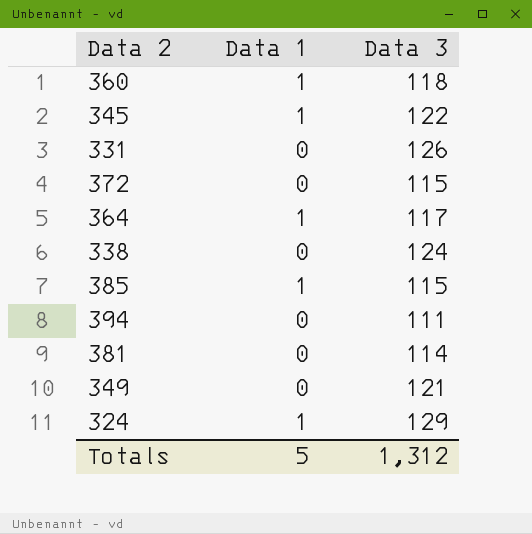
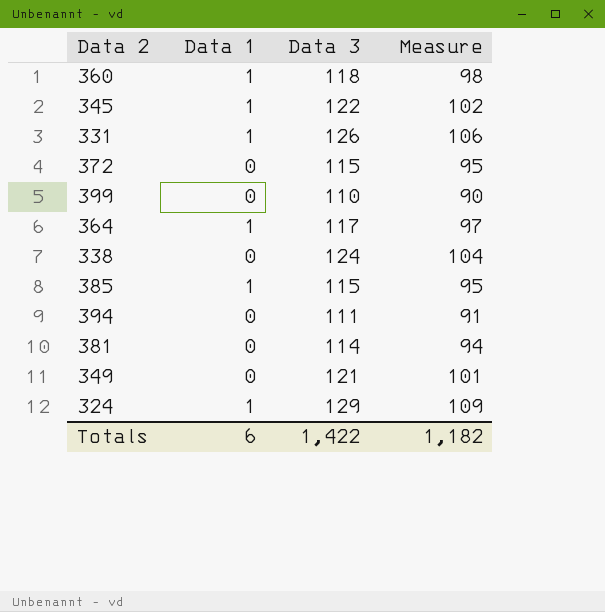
column Measure | formula: none -> [Data 3] - 20
331 | Data 1: 0 -> 1
row 399: none -> 0 | 110 | 90
Totals | Data 1: 5 -> 6
Totals | Data 3: 1,312 -> 1,422

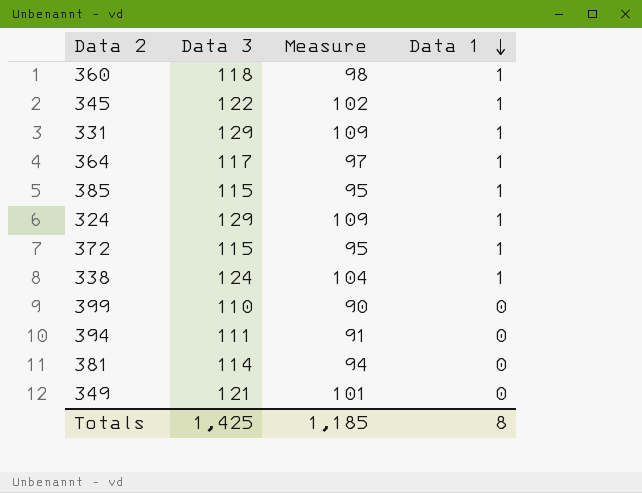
row order: none -> Data 1 descending
column Data 1 | position: 2 -> 4
331 | Data 3: 126 -> 129
331 | Measure: 106 -> 109
372 | Data 1: 0 -> 1
338 | Data 1: 0 -> 1
Totals | Data 3: 1,422 -> 1,425
Totals | Measure: 1,182 -> 1,185
Totals | Data 1: 6 -> 8

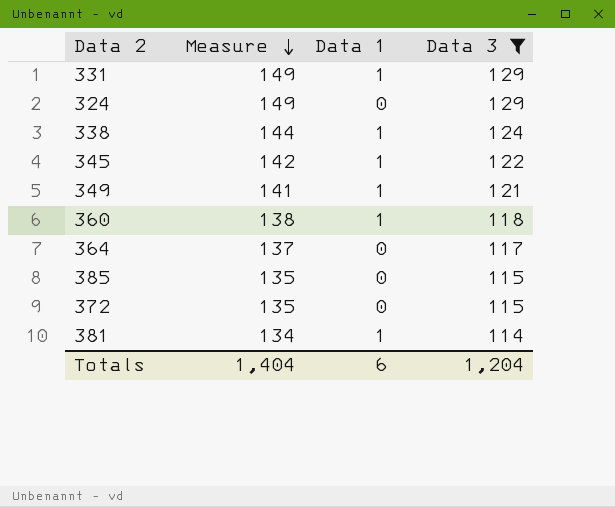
filter: none -> Data 3 >= 114
row order: Data 1 descending -> Measure descending
column Measure | formula: [Data 3] - 20 -> [Data 3] + 20
column Data 3 | position: 2 -> 4
324 | Data 1: 1 -> 0
349 | Data 1: 0 -> 1
364 | Data 1: 1 -> 0
385 | Data 1: 1 -> 0
372 | Data 1: 1 -> 0
381 | Data 1: 0 -> 1
Totals | Measure: 1,185 -> 1,404
Totals | Data 1: 8 -> 6
Totals | Data 3: 1,425 -> 1,204

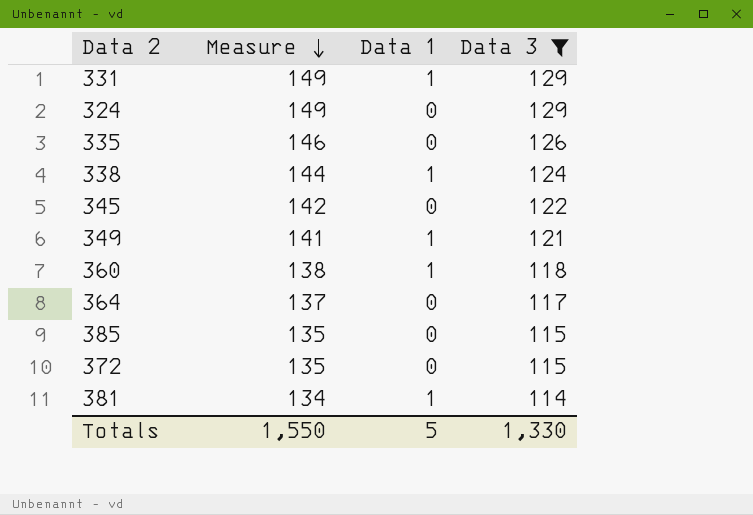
row 335: none -> 146 | 0 | 126
345 | Data 1: 1 -> 0
Totals | Measure: 1,404 -> 1,550
Totals | Data 1: 6 -> 5
Totals | Data 3: 1,204 -> 1,330

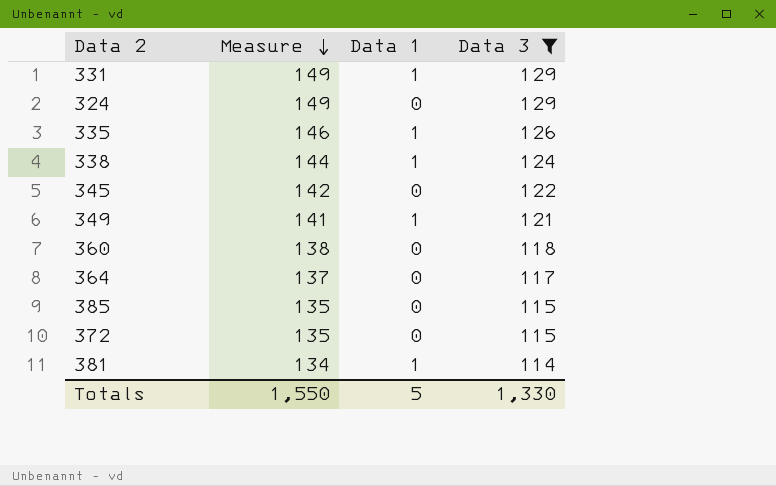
335 | Data 1: 0 -> 1
360 | Data 1: 1 -> 0

